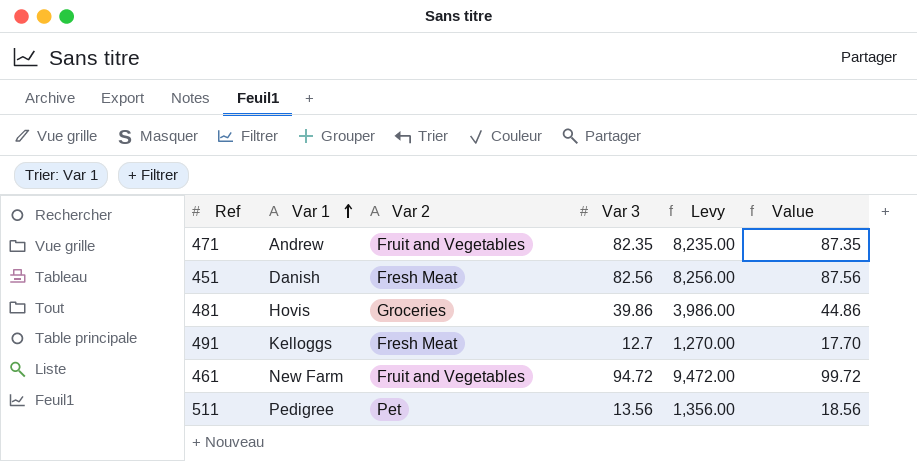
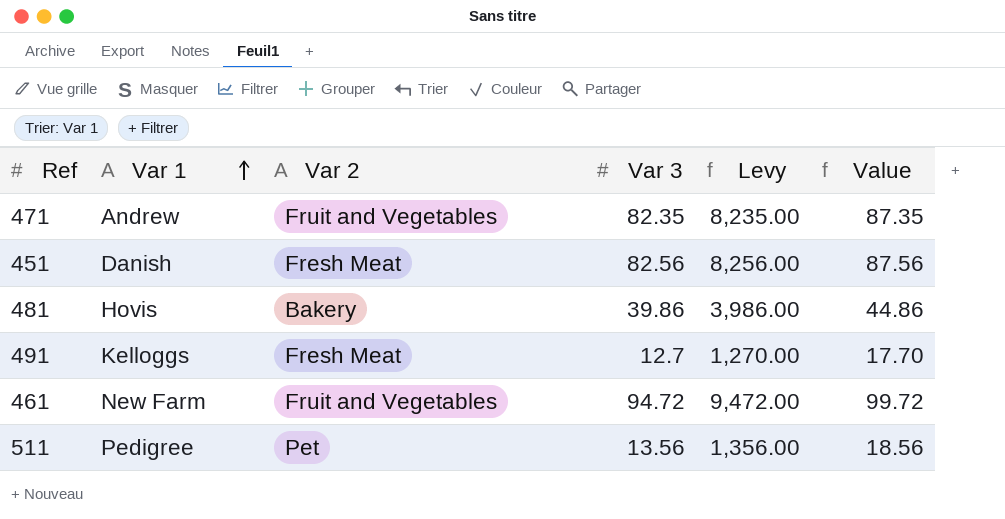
481 | Var 2: Groceries -> Bakery

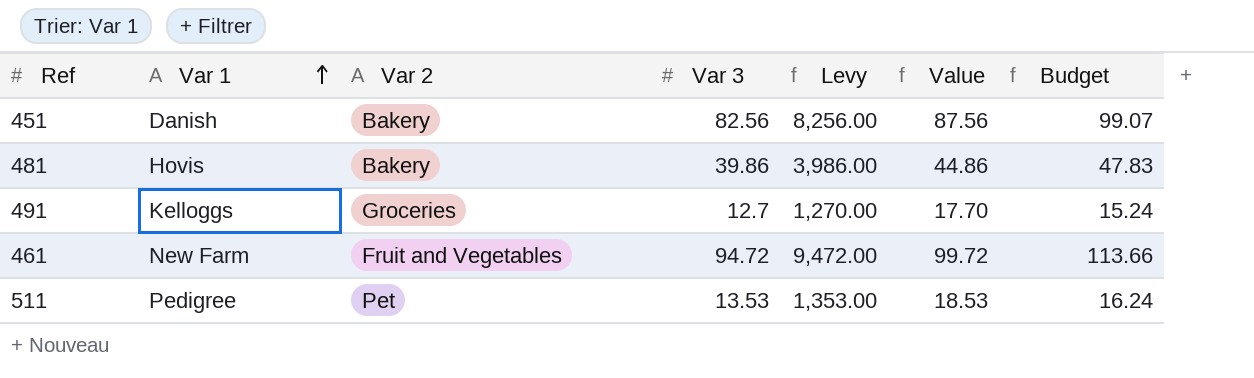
column Budget | formula: none -> [Var 3] * 1.2
row 471: Andrew | Fruit and Vegetables | 82.35 | 8,235.00 | 87.35 -> none
451 | Var 2: Fresh Meat -> Bakery
491 | Var 2: Fresh Meat -> Groceries
511 | Var 3: 13.56 -> 13.53
511 | Levy: 1,356.00 -> 1,353.00
511 | Value: 18.56 -> 18.53

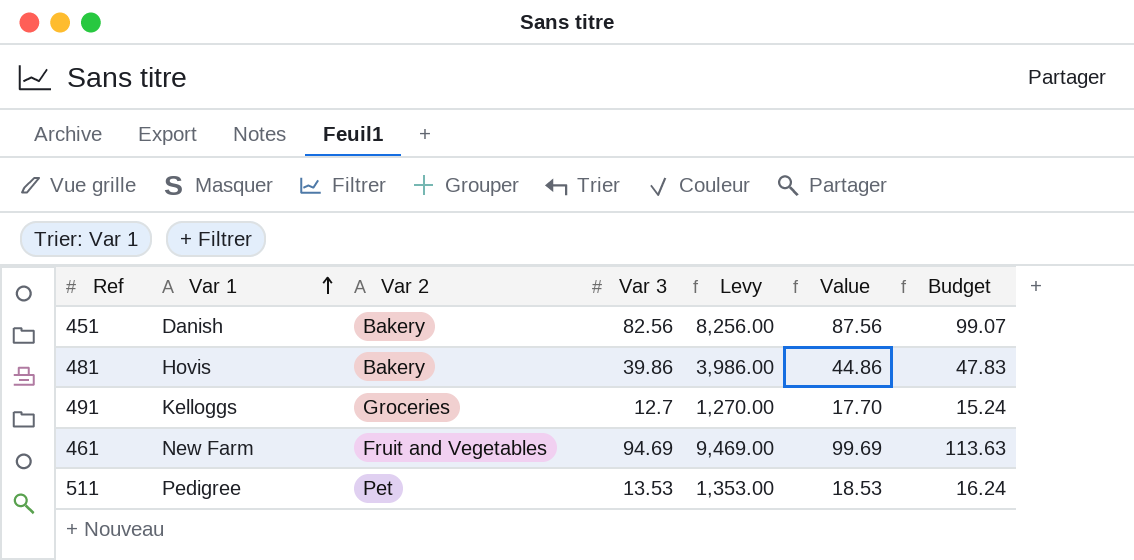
461 | Var 3: 94.72 -> 94.69
461 | Levy: 9,472.00 -> 9,469.00
461 | Value: 99.72 -> 99.69
461 | Budget: 113.66 -> 113.63

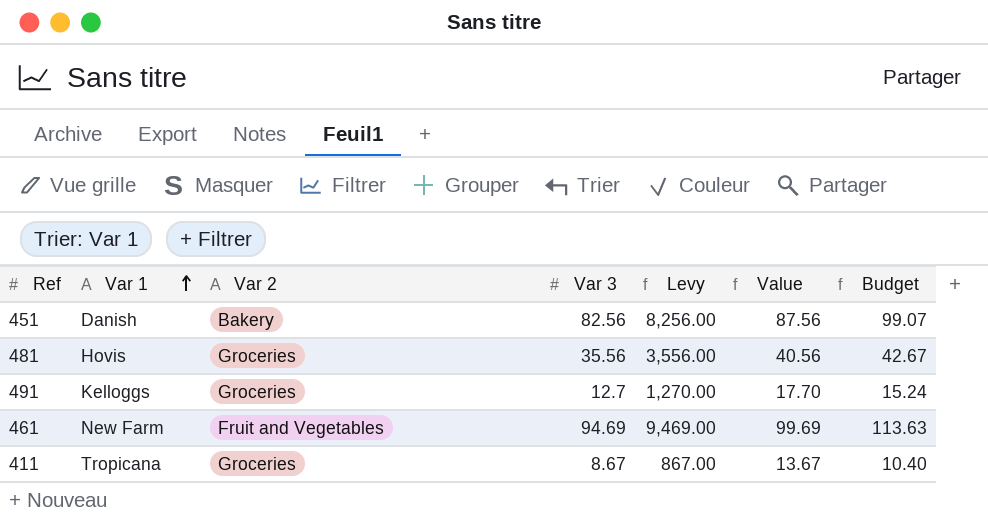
row 511: Pedigree | Pet | 13.53 | 1,353.00 | 18.53 | 16.24 -> none
481 | Var 2: Bakery -> Groceries
481 | Var 3: 39.86 -> 35.56
481 | Levy: 3,986.00 -> 3,556.00
481 | Value: 44.86 -> 40.56
481 | Budget: 47.83 -> 42.67
row 411: none -> Tropicana | Groceries | 8.67 | 867.00 | 13.67 | 10.40

